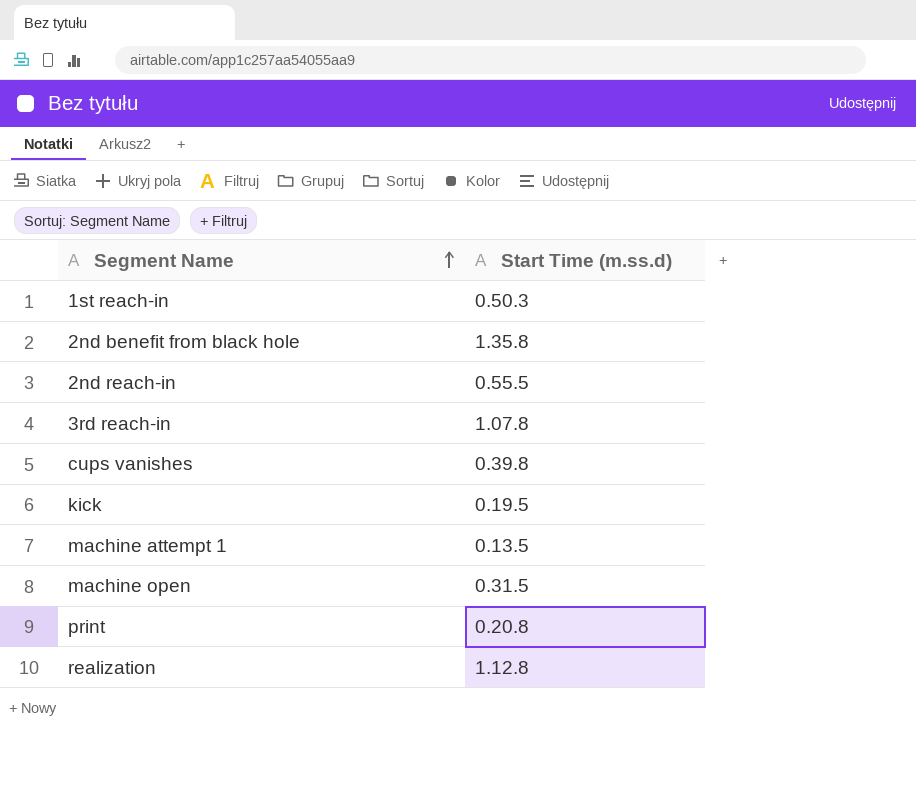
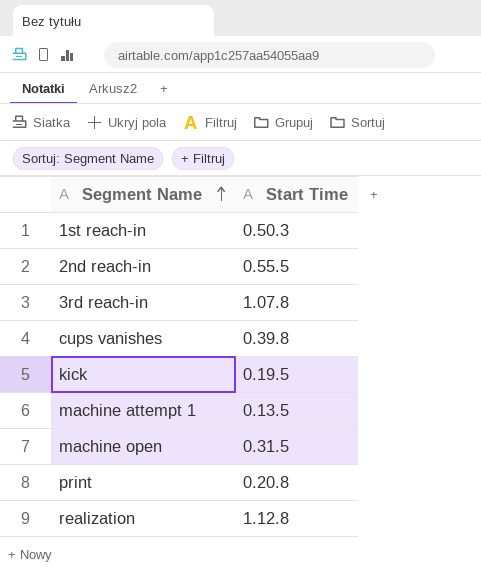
column name: Start Time (m.ss.d) -> Start Time
row 2nd benefit from black hole: 1.35.8 -> none

